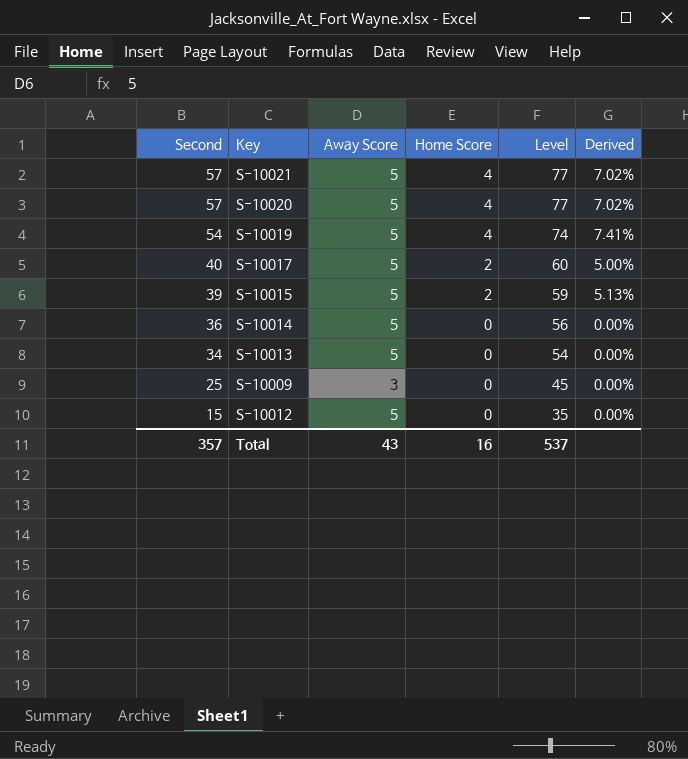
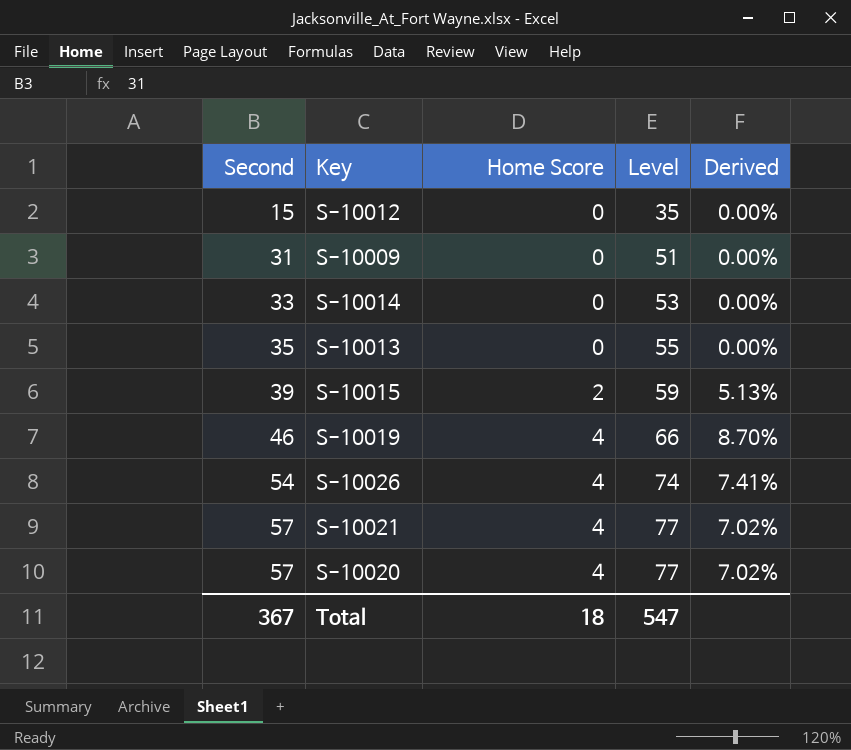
row order: Second descending -> Second ascending
column Away Score | position: 3 -> none
row S-10017: 40 | 5 | 2 | 60 | 5.00% -> none
S-10009 | Second: 25 -> 31
S-10009 | Level: 45 -> 51
S-10014 | Second: 36 -> 33
S-10014 | Level: 56 -> 53
S-10013 | Second: 34 -> 35
S-10013 | Level: 54 -> 55
S-10019 | Second: 54 -> 46
S-10019 | Level: 74 -> 66
S-10019 | Derived: 7.41% -> 8.70%
row S-10026: none -> 54 | 4 | 74 | 7.41%
Total | Second: 357 -> 367
Total | Home Score: 16 -> 18
Total | Level: 537 -> 547

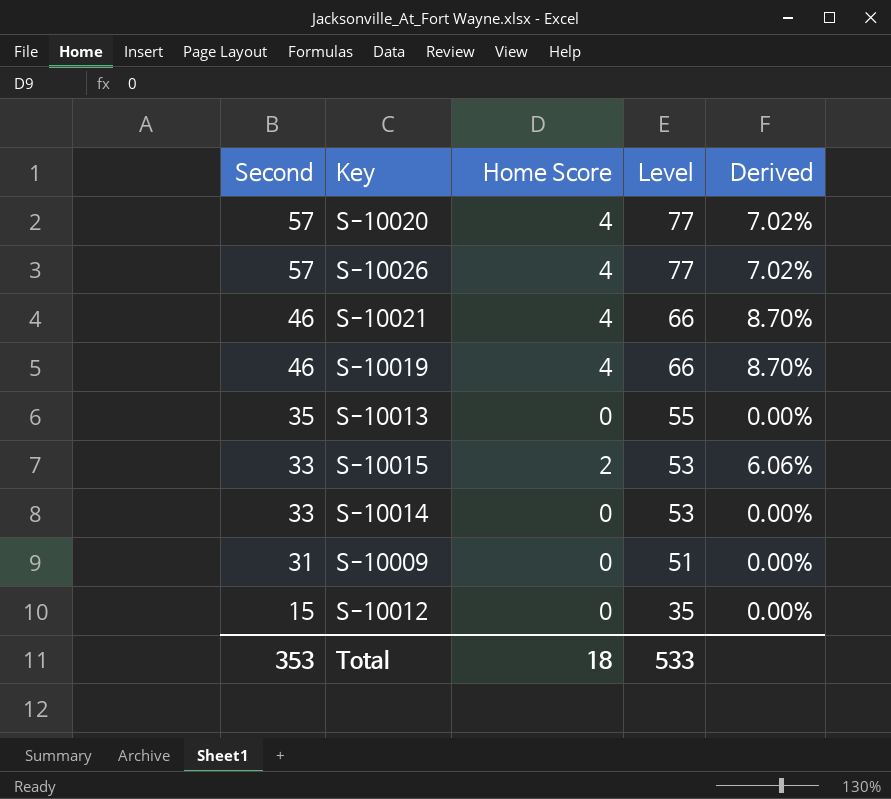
row order: Second ascending -> Second descending
S-10026 | Second: 54 -> 57
S-10026 | Level: 74 -> 77
S-10026 | Derived: 7.41% -> 7.02%
S-10021 | Second: 57 -> 46
S-10021 | Level: 77 -> 66
S-10021 | Derived: 7.02% -> 8.70%
S-10015 | Second: 39 -> 33
S-10015 | Level: 59 -> 53
S-10015 | Derived: 5.13% -> 6.06%
Total | Second: 367 -> 353
Total | Level: 547 -> 533

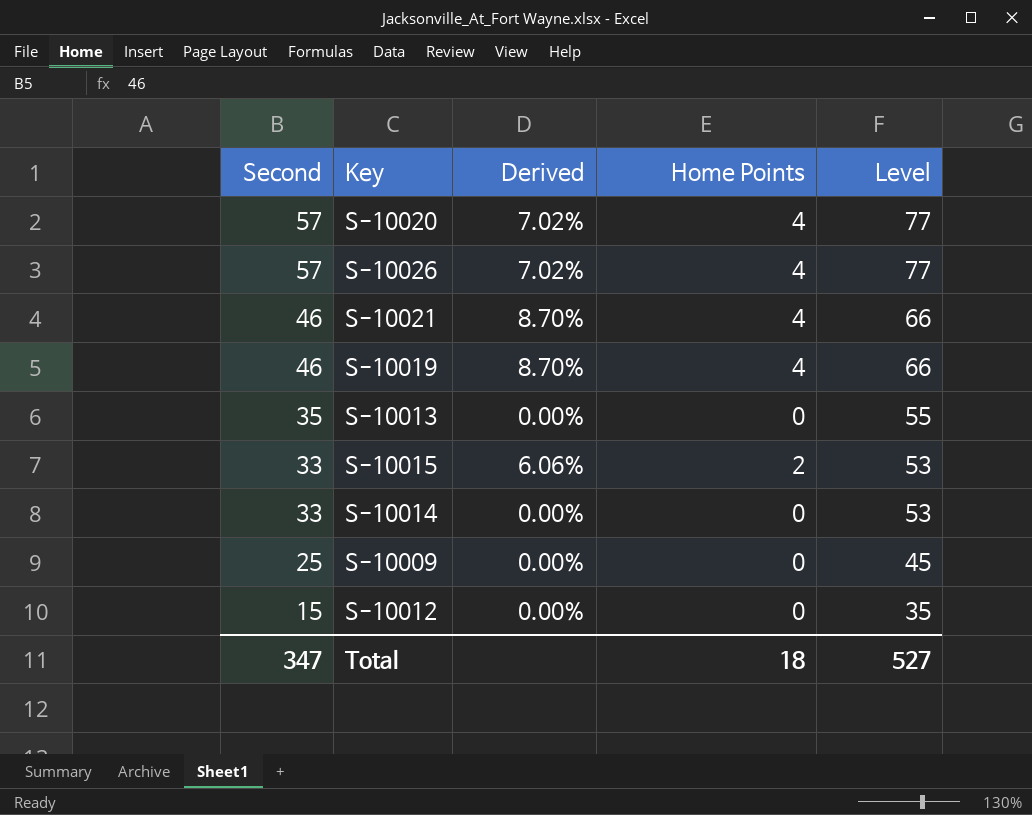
column Derived | position: 5 -> 3
column name: Home Score -> Home Points
S-10009 | Second: 31 -> 25
S-10009 | Level: 51 -> 45
Total | Second: 353 -> 347
Total | Level: 533 -> 527

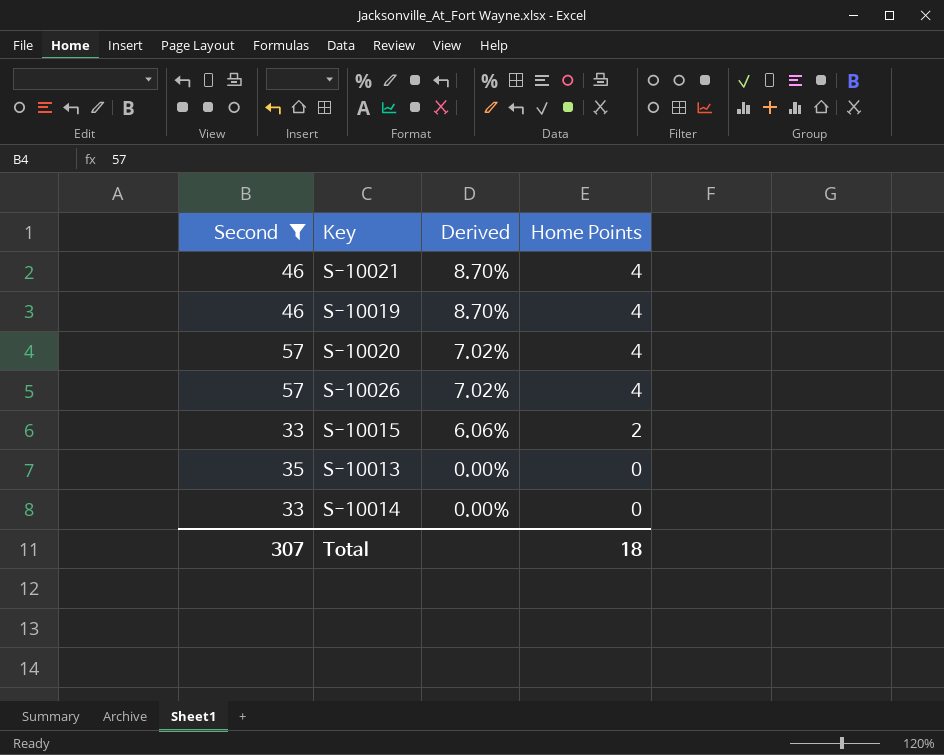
filter: none -> Second >= 33
row order: Second descending -> Derived descending
column Level | formula: [Second] + 20 -> none
Total | Second: 347 -> 307

